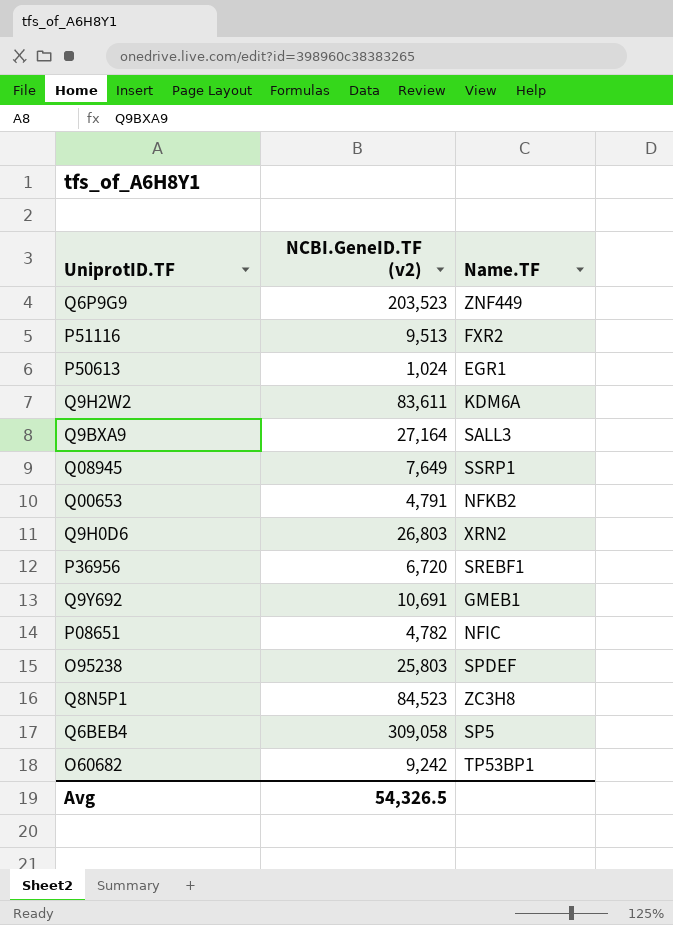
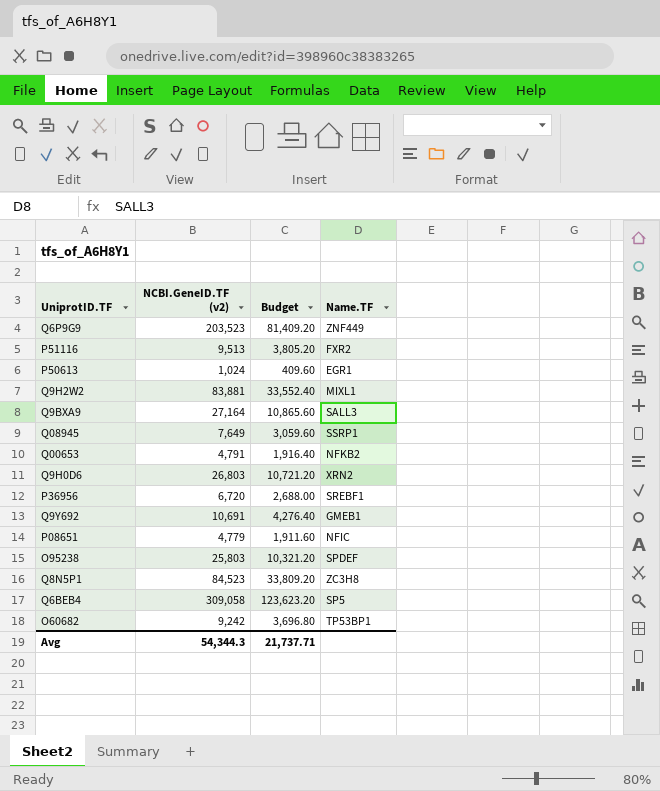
column Budget | formula: none -> [NCBI.GeneID.TF (v2)] * 0.4
Q9H2W2 | NCBI.GeneID.TF (v2): 83,611 -> 83,881
Q9H2W2 | Name.TF: KDM6A -> MIXL1
P08651 | NCBI.GeneID.TF (v2): 4,782 -> 4,779
Avg | NCBI.GeneID.TF (v2): 54,326.5 -> 54,344.3

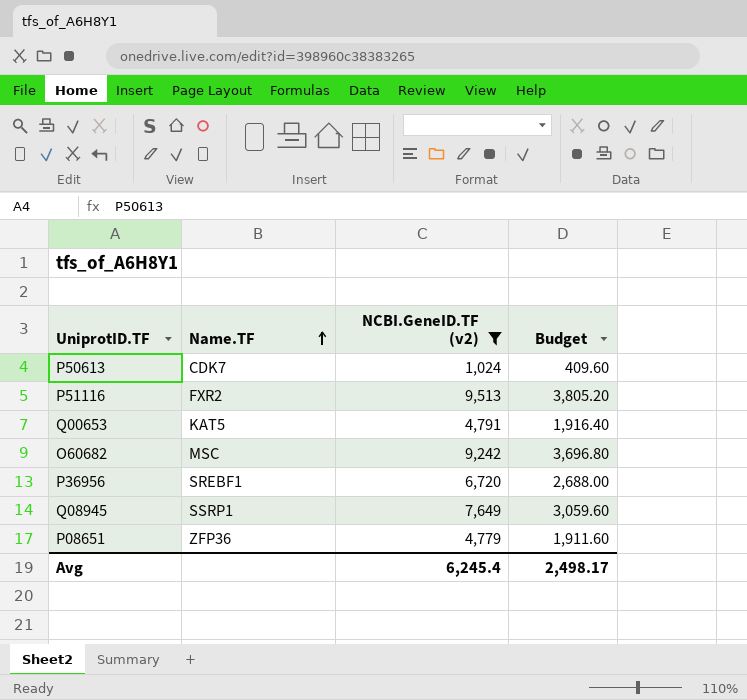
filter: none -> NCBI.GeneID.TF (v2) <= 9,513
row order: none -> Name.TF ascending
column Name.TF | position: 4 -> 2
P50613 | Name.TF: EGR1 -> CDK7
Q00653 | Name.TF: NFKB2 -> KAT5
O60682 | Name.TF: TP53BP1 -> MSC
P08651 | Name.TF: NFIC -> ZFP36
Avg | NCBI.GeneID.TF (v2): 54,344.3 -> 6,245.4
Avg | Budget: 21,737.71 -> 2,498.17

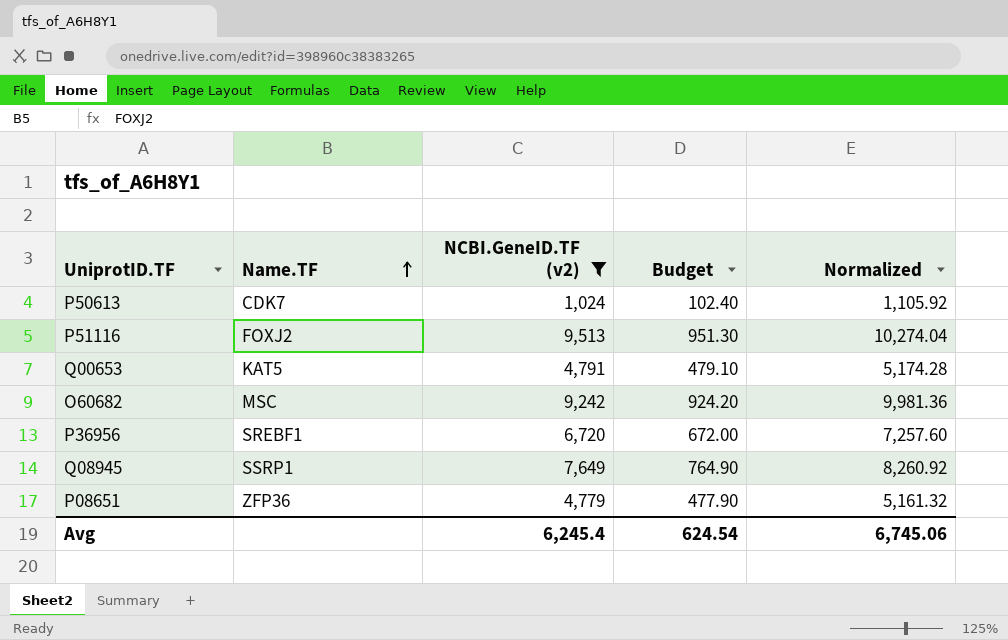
column Budget | formula: [NCBI.GeneID.TF (v2)] * 0.4 -> [NCBI.GeneID.TF (v2)] * 0.1
column Normalized | formula: none -> [NCBI.GeneID.TF (v2)] * 1.08
P51116 | Name.TF: FXR2 -> FOXJ2
Avg | Budget: 2,498.17 -> 624.54

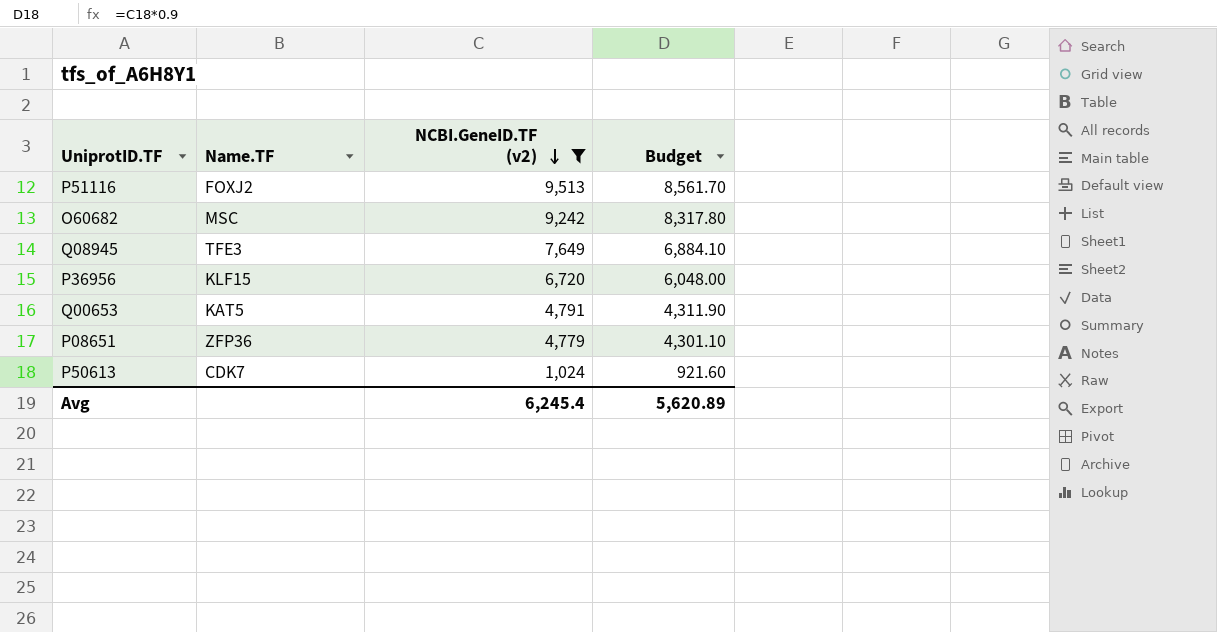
row order: Name.TF ascending -> NCBI.GeneID.TF (v2) descending
column Normalized | formula: [NCBI.GeneID.TF (v2)] * 1.08 -> none
column Budget | formula: [NCBI.GeneID.TF (v2)] * 0.1 -> [NCBI.GeneID.TF (v2)] * 0.9
Q08945 | Name.TF: SSRP1 -> TFE3
P36956 | Name.TF: SREBF1 -> KLF15
Avg | Budget: 624.54 -> 5,620.89

